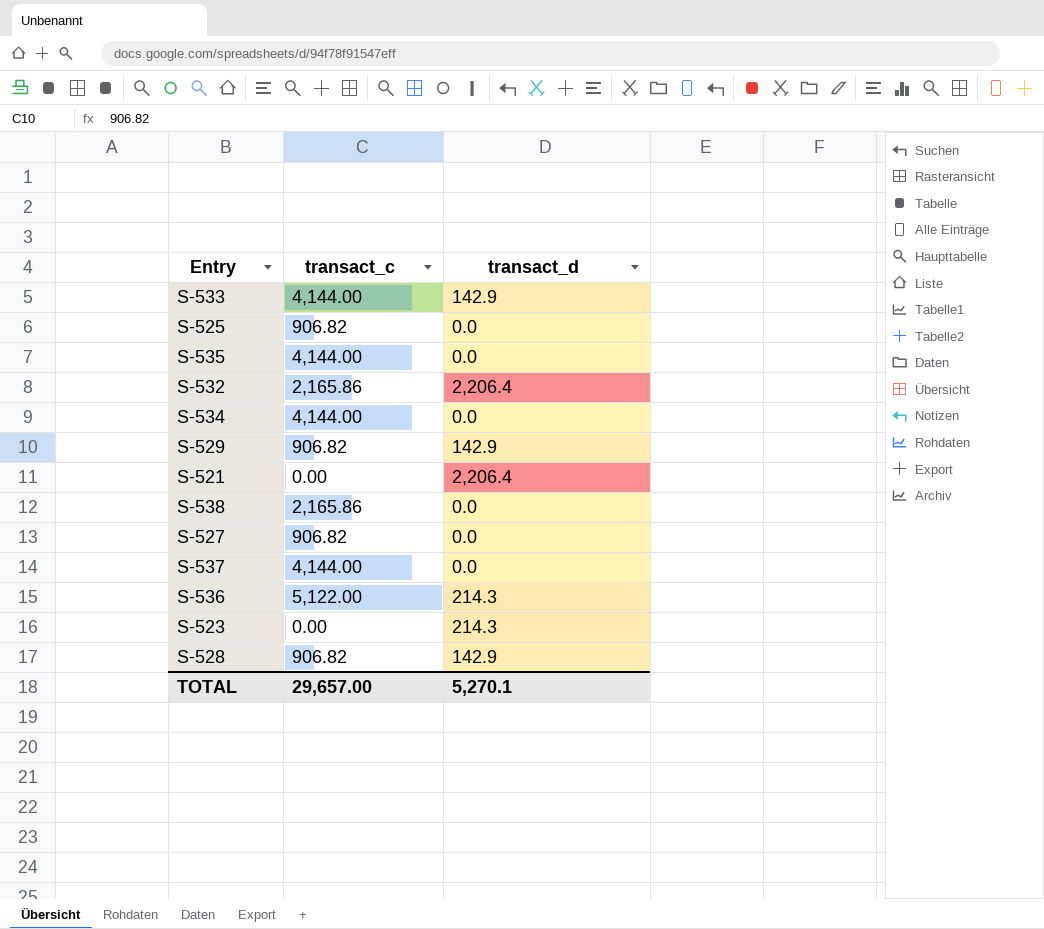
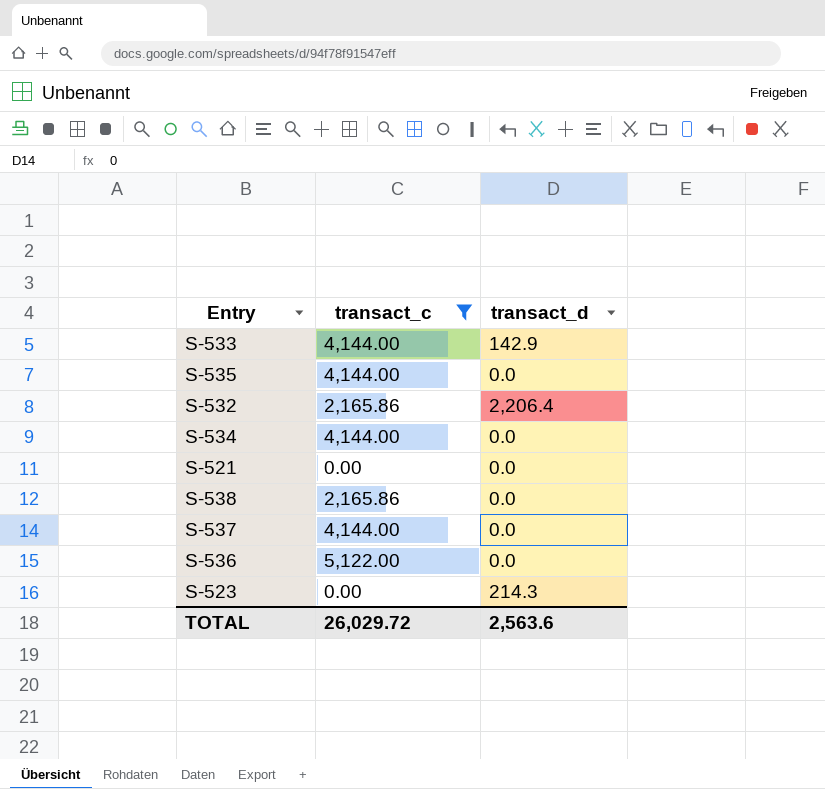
filter: none -> transact_c != 906.82
S-521 | transact_d: 2,206.4 -> 0.0
S-536 | transact_d: 214.3 -> 0.0
TOTAL | transact_c: 29,657.00 -> 26,029.72
TOTAL | transact_d: 5,270.1 -> 2,563.6

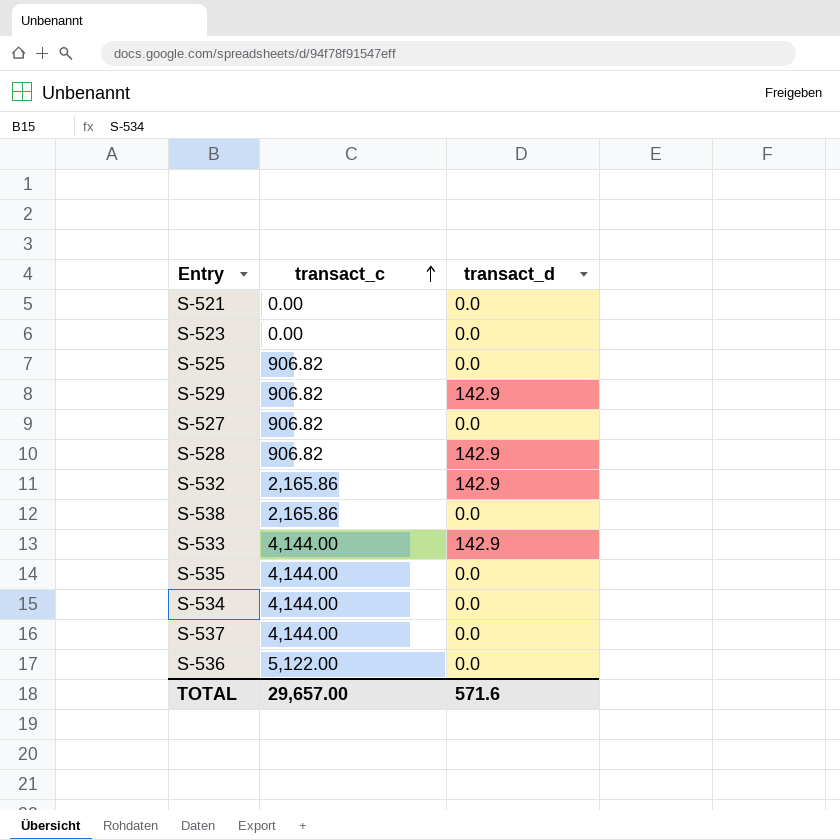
filter: transact_c != 906.82 -> none
row order: none -> transact_c ascending
S-523 | transact_d: 214.3 -> 0.0
S-532 | transact_d: 2,206.4 -> 142.9
TOTAL | transact_c: 26,029.72 -> 29,657.00
TOTAL | transact_d: 2,563.6 -> 571.6

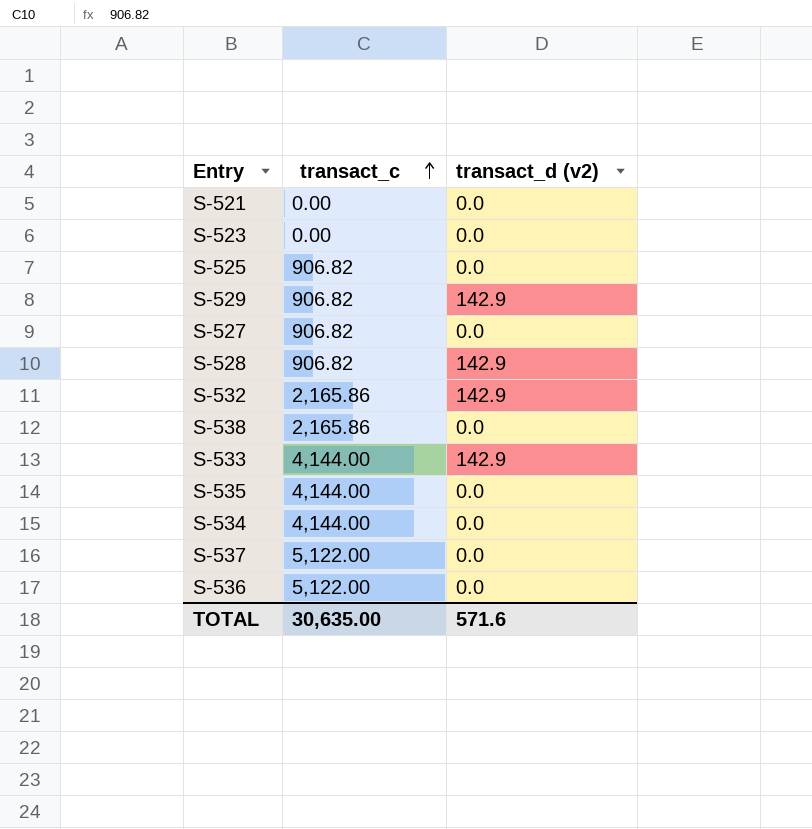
column name: transact_d -> transact_d (v2)
S-537 | transact_c: 4,144.00 -> 5,122.00
TOTAL | transact_c: 29,657.00 -> 30,635.00

